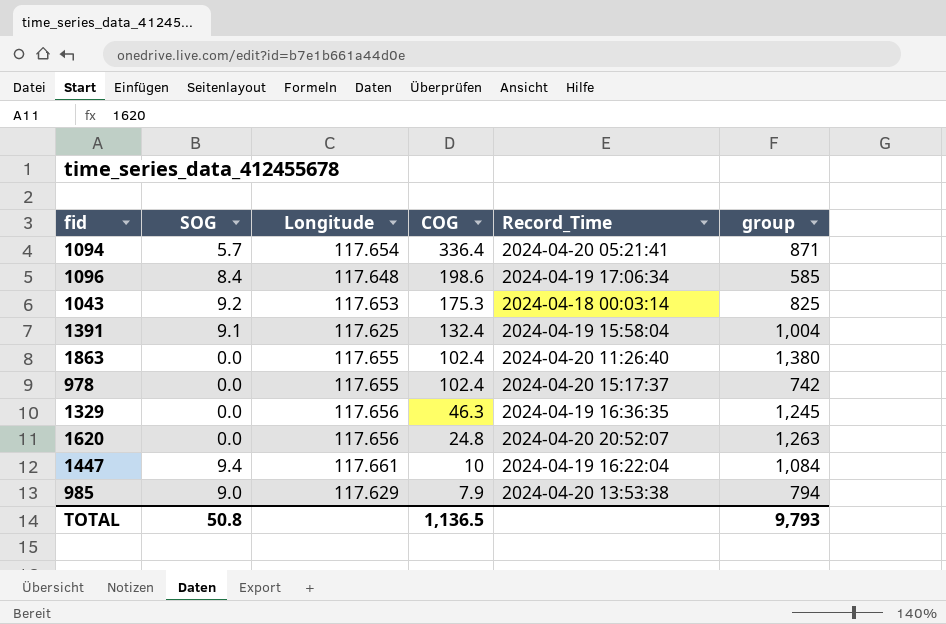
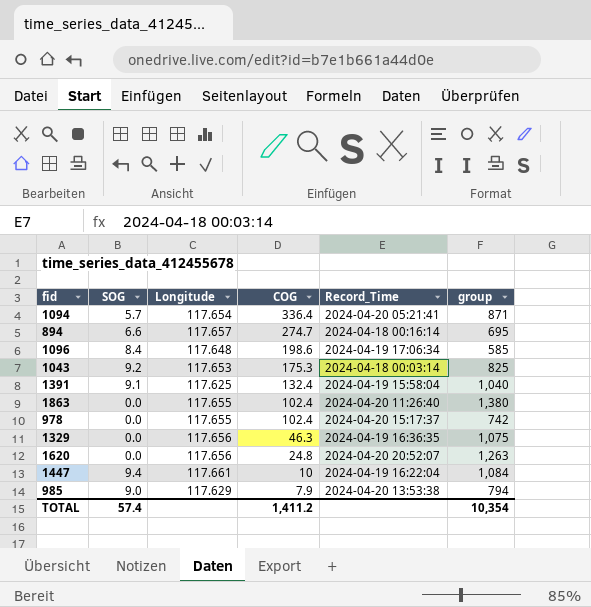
row 894: none -> 6.6 | 117.657 | 274.7 | 2024-04-18 00:16:14 | 695
1391 | group: 1,004 -> 1,040
1329 | group: 1,245 -> 1,075
TOTAL | SOG: 50.8 -> 57.4
TOTAL | COG: 1,136.5 -> 1,411.2
TOTAL | group: 9,793 -> 10,354

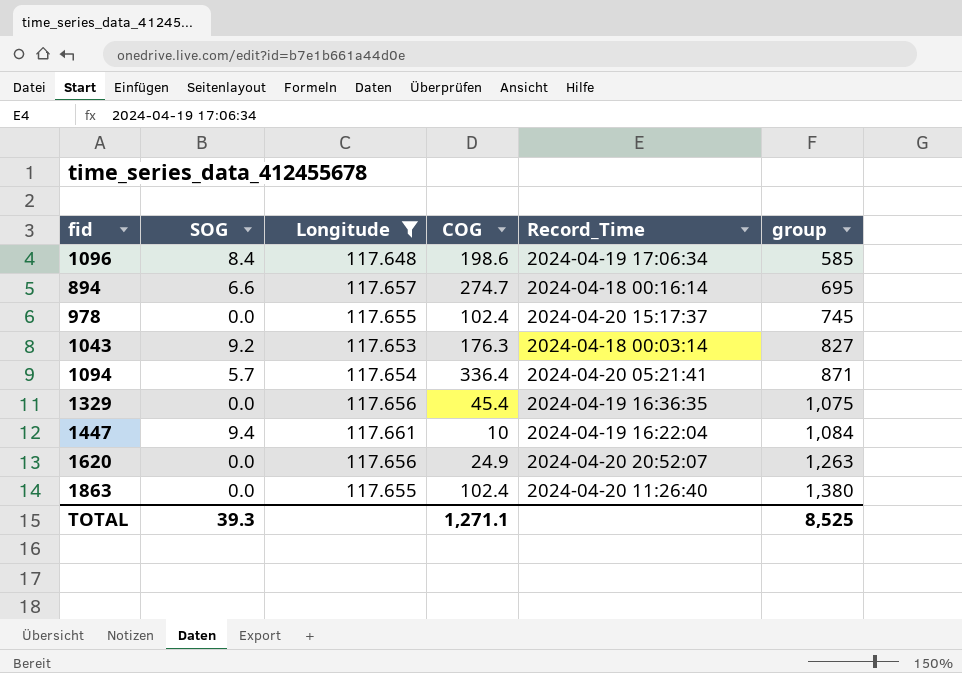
filter: none -> Longitude >= 117.648
row order: COG descending -> group ascending
978 | group: 742 -> 745
1043 | COG: 175.3 -> 176.3
1043 | group: 825 -> 827
1329 | COG: 46.3 -> 45.4
1620 | COG: 24.8 -> 24.9
TOTAL | SOG: 57.4 -> 39.3
TOTAL | COG: 1,411.2 -> 1,271.1
TOTAL | group: 10,354 -> 8,525

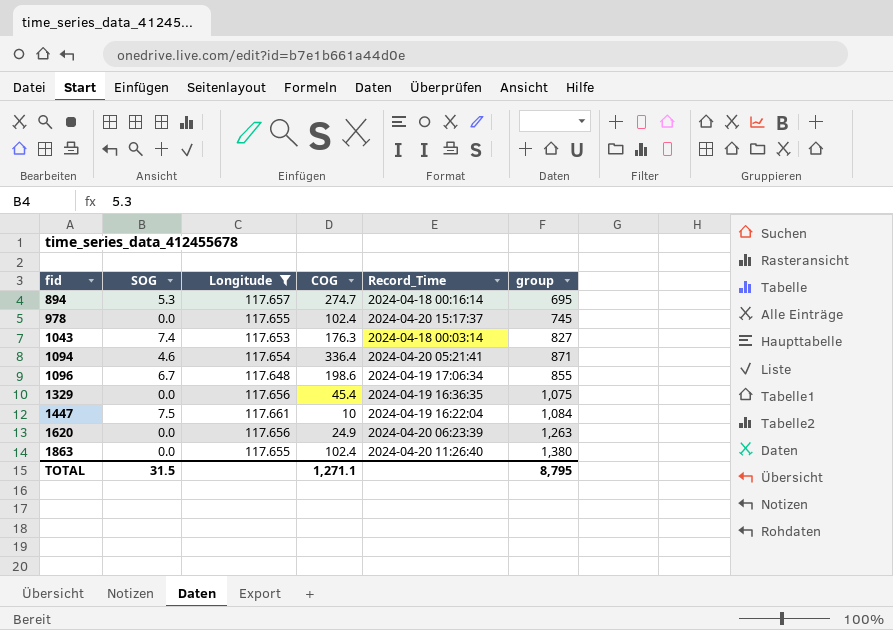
row order: group ascending -> fid ascending
894 | SOG: 6.6 -> 5.3
1043 | SOG: 9.2 -> 7.4
1094 | SOG: 5.7 -> 4.6
1096 | SOG: 8.4 -> 6.7
1096 | group: 585 -> 855
1447 | SOG: 9.4 -> 7.5
1620 | Record_Time: 2024-04-20 20:52:07 -> 2024-04-20 06:23:39
TOTAL | SOG: 39.3 -> 31.5
TOTAL | group: 8,525 -> 8,795

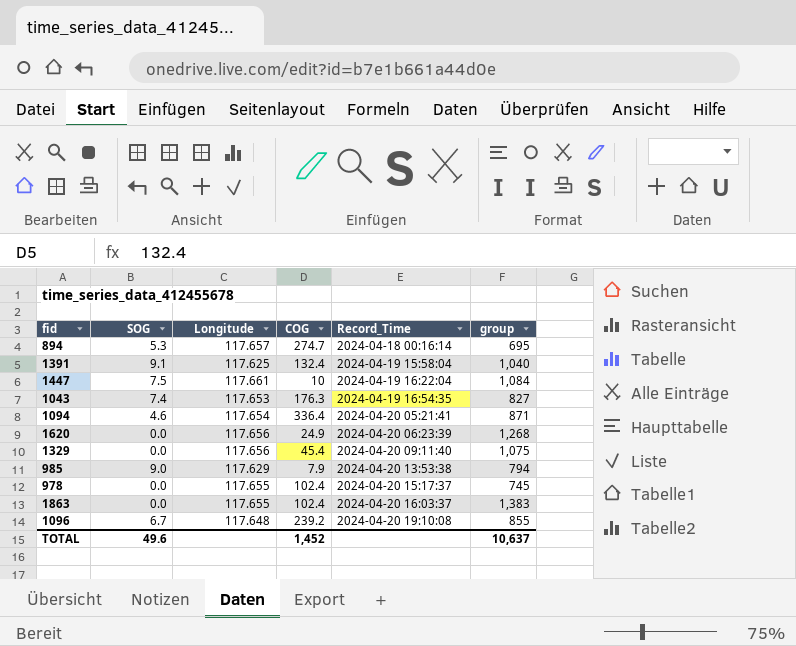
filter: Longitude >= 117.648 -> none
row order: fid ascending -> Record_Time ascending
1043 | Record_Time: 2024-04-18 00:03:14 -> 2024-04-19 16:54:35
1620 | group: 1,263 -> 1,268
1329 | Record_Time: 2024-04-19 16:36:35 -> 2024-04-20 09:11:40
1863 | Record_Time: 2024-04-20 11:26:40 -> 2024-04-20 16:03:37
1863 | group: 1,380 -> 1,383
1096 | COG: 198.6 -> 239.2
1096 | Record_Time: 2024-04-19 17:06:34 -> 2024-04-20 19:10:08
TOTAL | SOG: 31.5 -> 49.6
TOTAL | COG: 1,271.1 -> 1,452
TOTAL | group: 8,795 -> 10,637

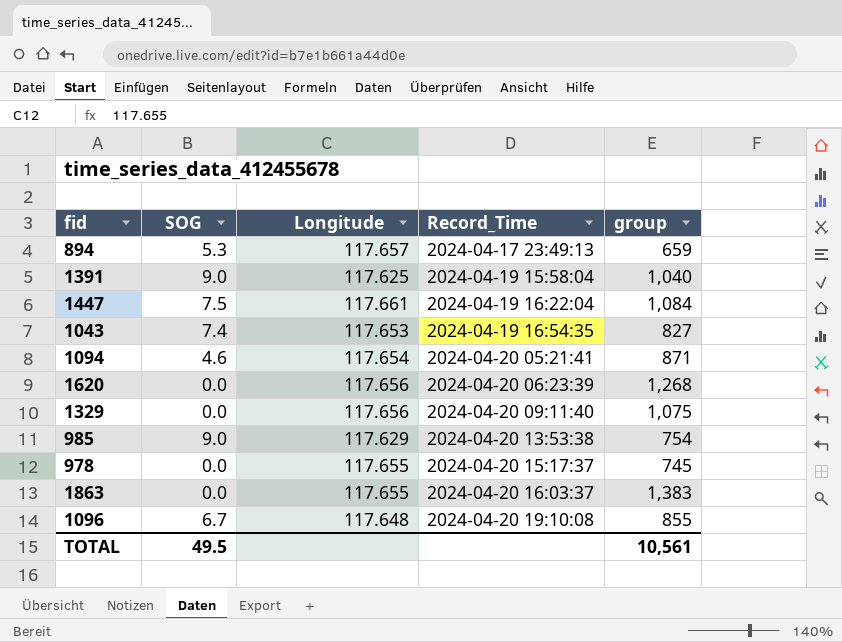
column COG | position: 4 -> none
894 | Record_Time: 2024-04-18 00:16:14 -> 2024-04-17 23:49:13
894 | group: 695 -> 659
1391 | SOG: 9.1 -> 9.0
985 | group: 794 -> 754
TOTAL | SOG: 49.6 -> 49.5
TOTAL | group: 10,637 -> 10,561

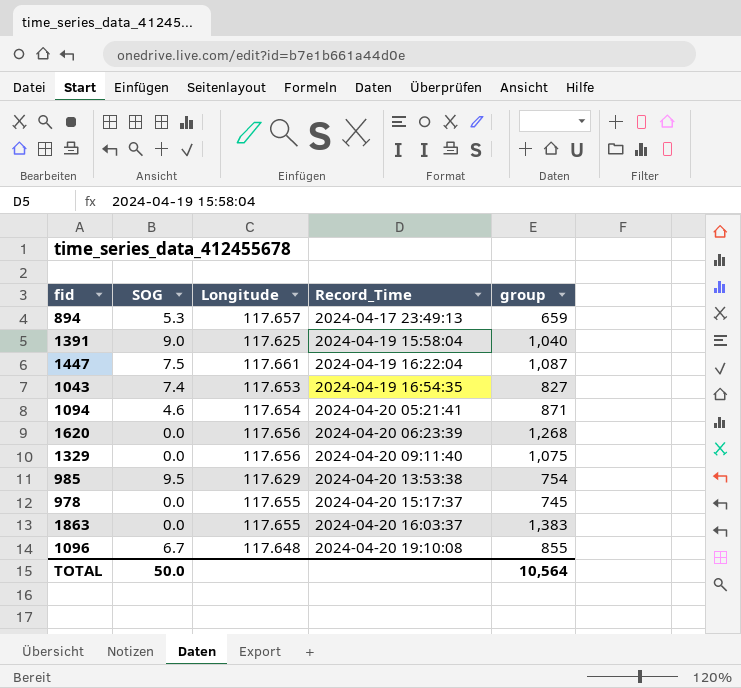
1447 | group: 1,084 -> 1,087
985 | SOG: 9.0 -> 9.5
TOTAL | SOG: 49.5 -> 50.0
TOTAL | group: 10,561 -> 10,564

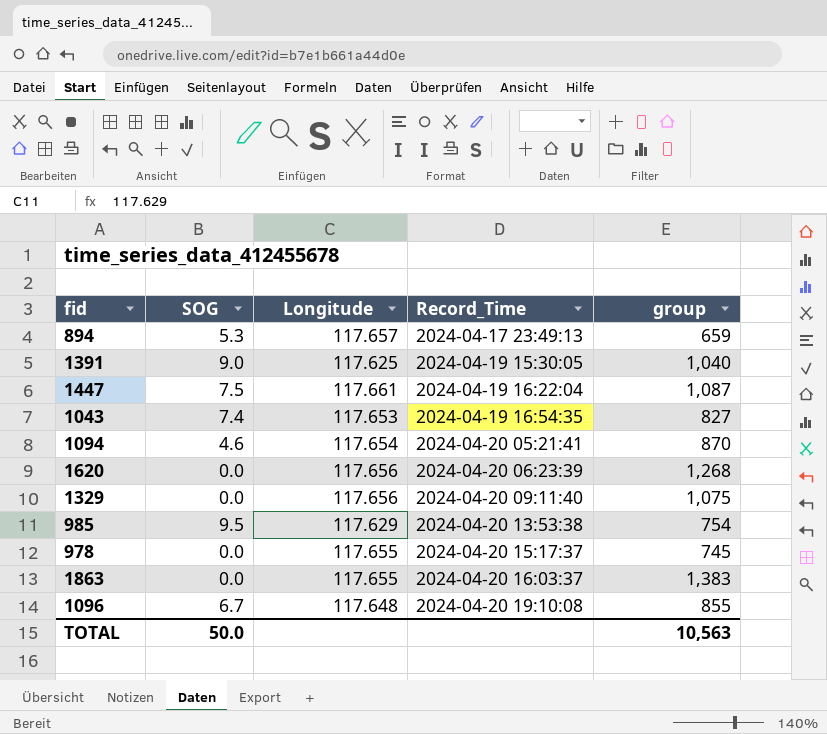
1391 | Record_Time: 2024-04-19 15:58:04 -> 2024-04-19 15:30:05
1094 | group: 871 -> 870
TOTAL | group: 10,564 -> 10,563

